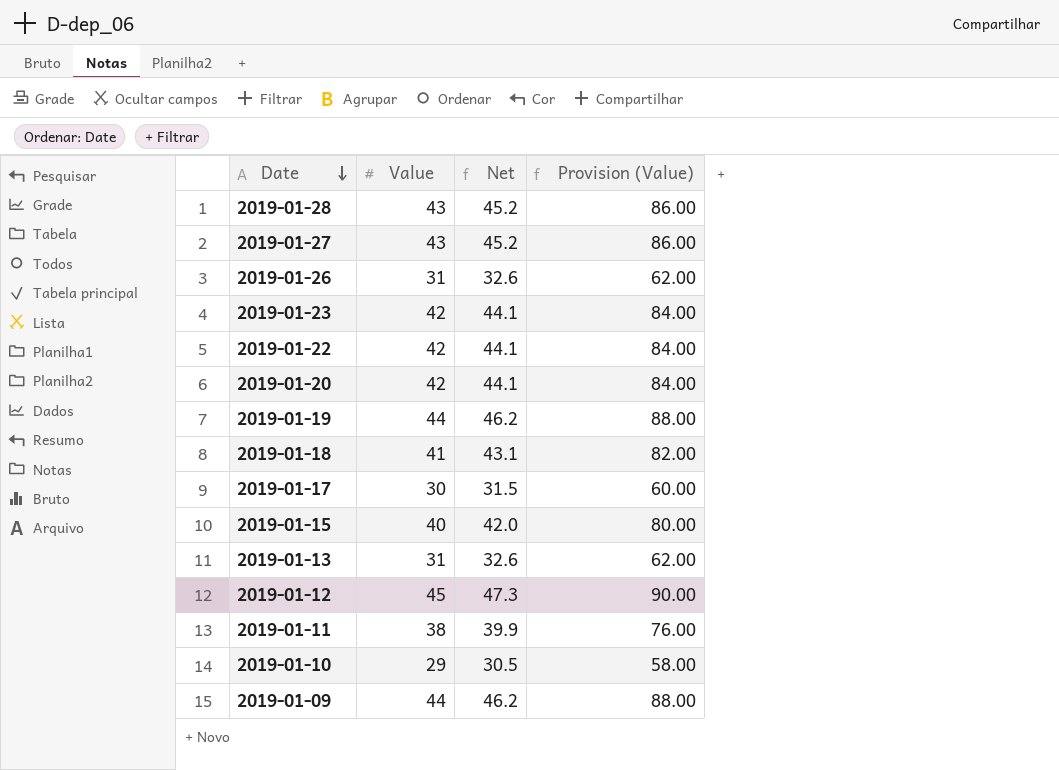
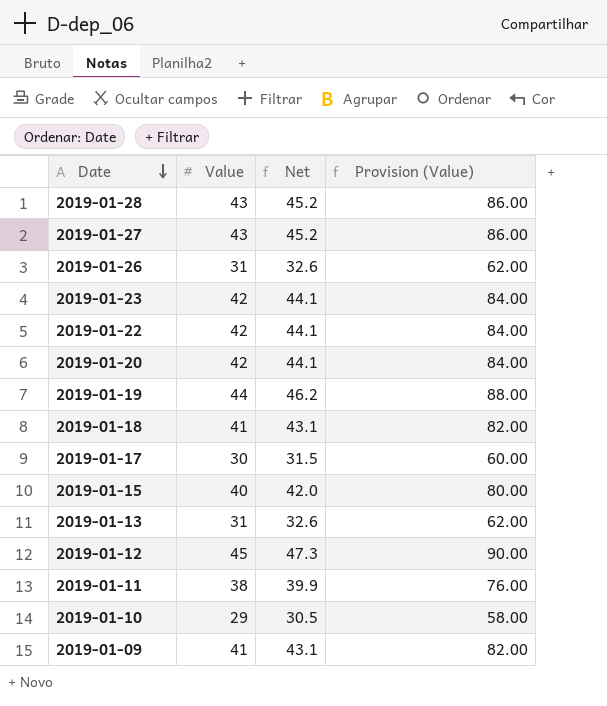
2019-01-09 | Value: 44 -> 41
2019-01-09 | Net: 46.2 -> 43.1
2019-01-09 | Provision (Value): 88.00 -> 82.00

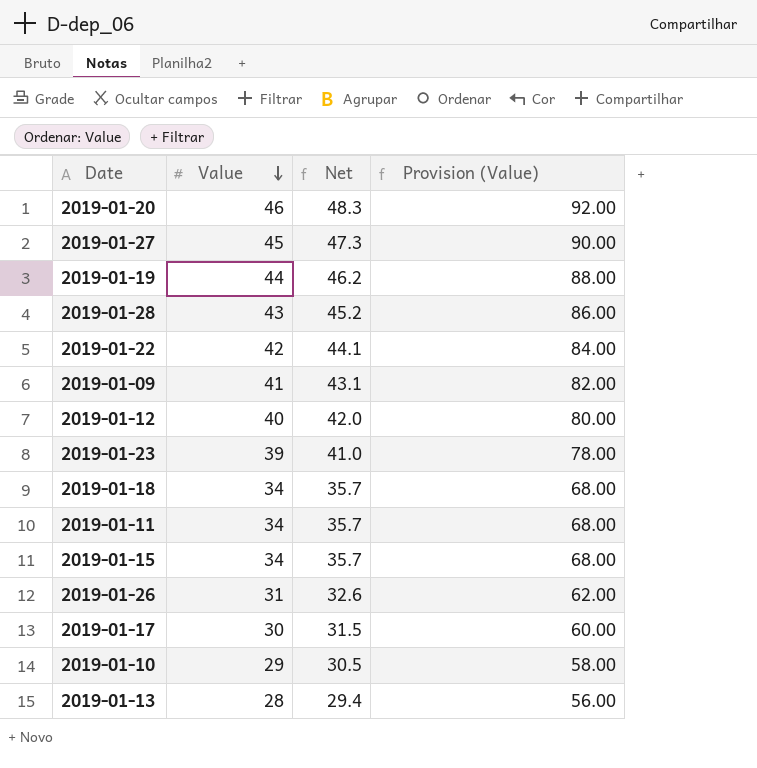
row order: Date descending -> Value descending
2019-01-20 | Value: 42 -> 46
2019-01-20 | Net: 44.1 -> 48.3
2019-01-20 | Provision (Value): 84.00 -> 92.00
2019-01-27 | Value: 43 -> 45
2019-01-27 | Net: 45.2 -> 47.3
2019-01-27 | Provision (Value): 86.00 -> 90.00
2019-01-12 | Value: 45 -> 40
2019-01-12 | Net: 47.3 -> 42.0
2019-01-12 | Provision (Value): 90.00 -> 80.00
2019-01-23 | Value: 42 -> 39
2019-01-23 | Net: 44.1 -> 41.0
2019-01-23 | Provision (Value): 84.00 -> 78.00
2019-01-18 | Value: 41 -> 34
2019-01-18 | Net: 43.1 -> 35.7
2019-01-18 | Provision (Value): 82.00 -> 68.00
2019-01-11 | Value: 38 -> 34
2019-01-11 | Net: 39.9 -> 35.7
2019-01-11 | Provision (Value): 76.00 -> 68.00
2019-01-15 | Value: 40 -> 34
2019-01-15 | Net: 42.0 -> 35.7
2019-01-15 | Provision (Value): 80.00 -> 68.00
2019-01-13 | Value: 31 -> 28
2019-01-13 | Net: 32.6 -> 29.4
2019-01-13 | Provision (Value): 62.00 -> 56.00

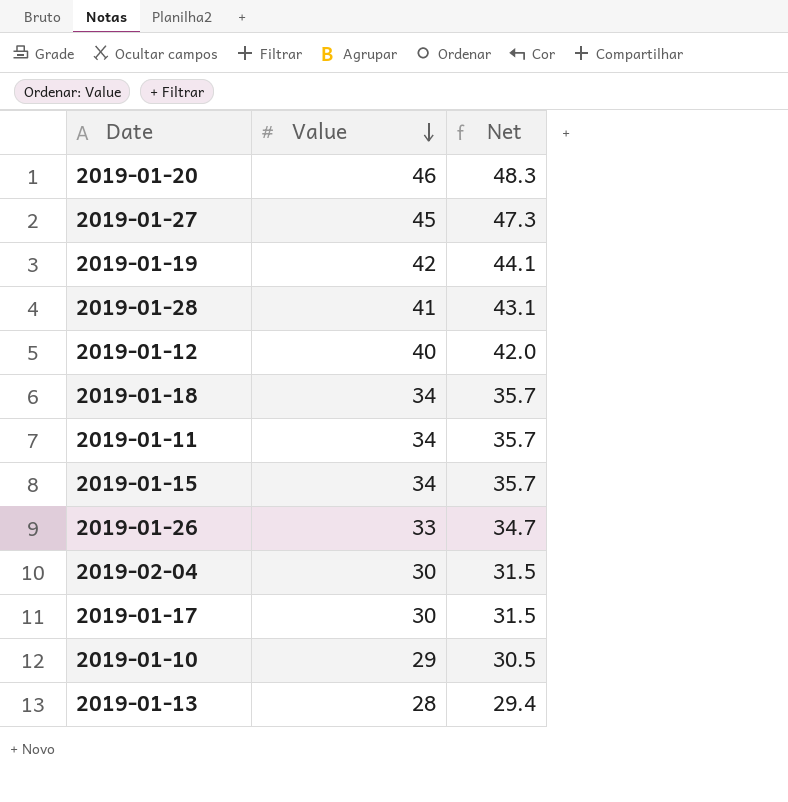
column Provision (Value) | formula: [Value] * 2 -> none
row 2019-01-22: 42 | 44.1 | 84.00 -> none
row 2019-01-09: 41 | 43.1 | 82.00 -> none
row 2019-01-23: 39 | 41.0 | 78.00 -> none
2019-01-19 | Value: 44 -> 42
2019-01-19 | Net: 46.2 -> 44.1
2019-01-28 | Value: 43 -> 41
2019-01-28 | Net: 45.2 -> 43.1
2019-01-26 | Value: 31 -> 33
2019-01-26 | Net: 32.6 -> 34.7
row 2019-02-04: none -> 30 | 31.5

